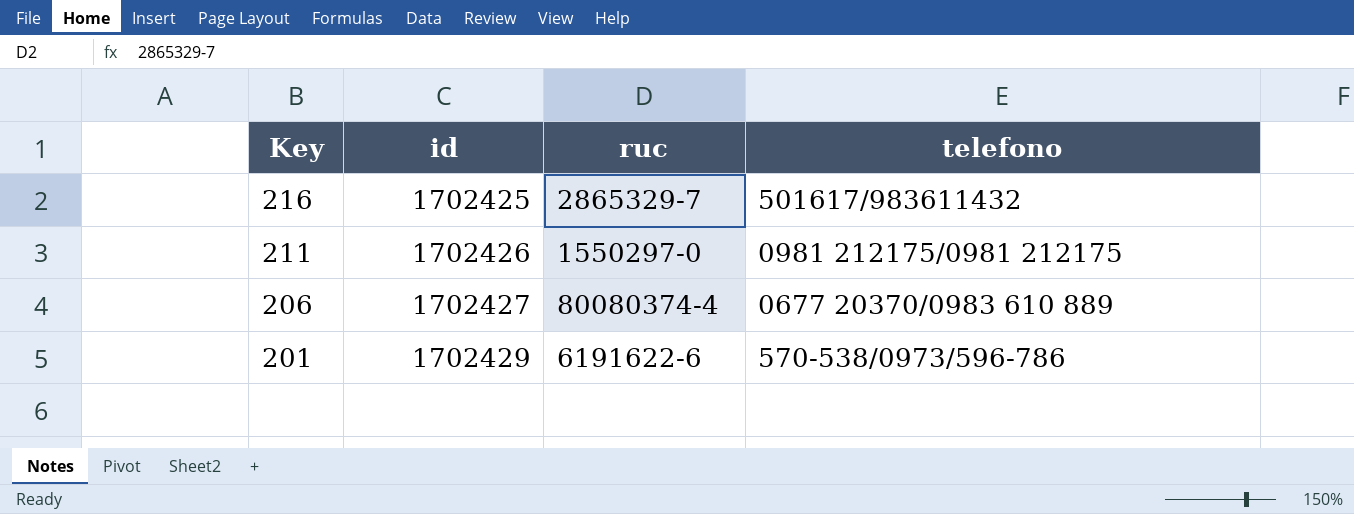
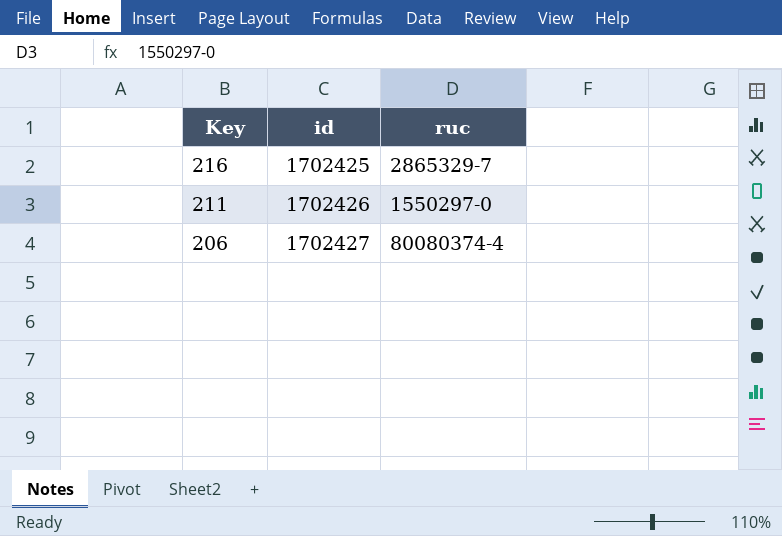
column telefono | position: 4 -> none
row 201: 1702429 | 6191622-6 | 570-538/0973/596-786 -> none

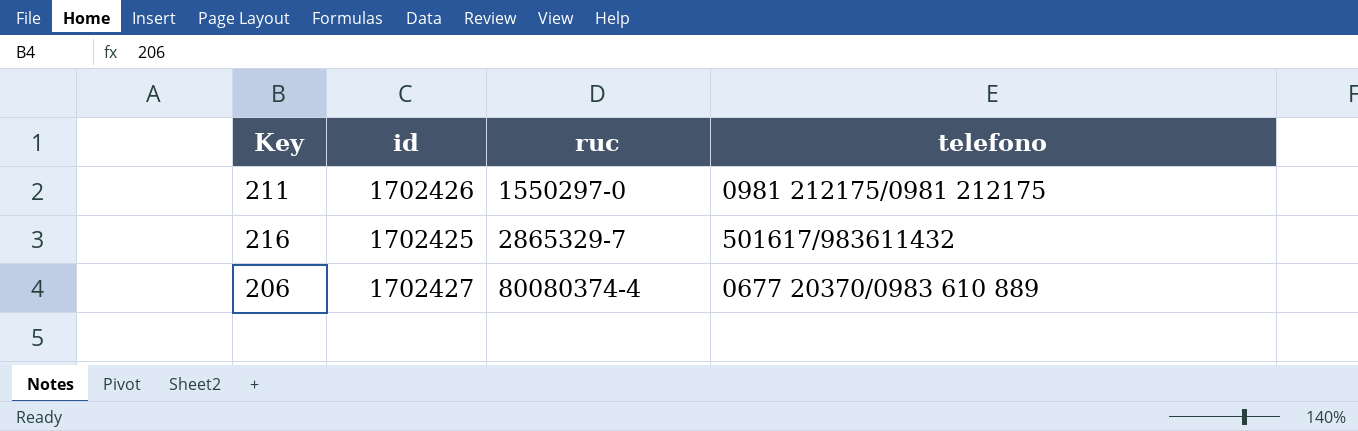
row order: Key descending -> ruc ascending
column telefono | position: none -> 4

